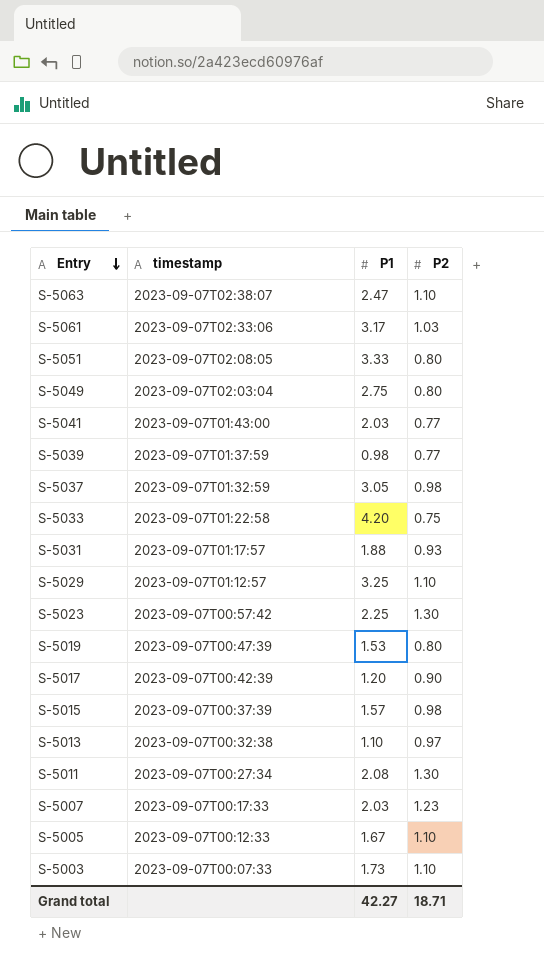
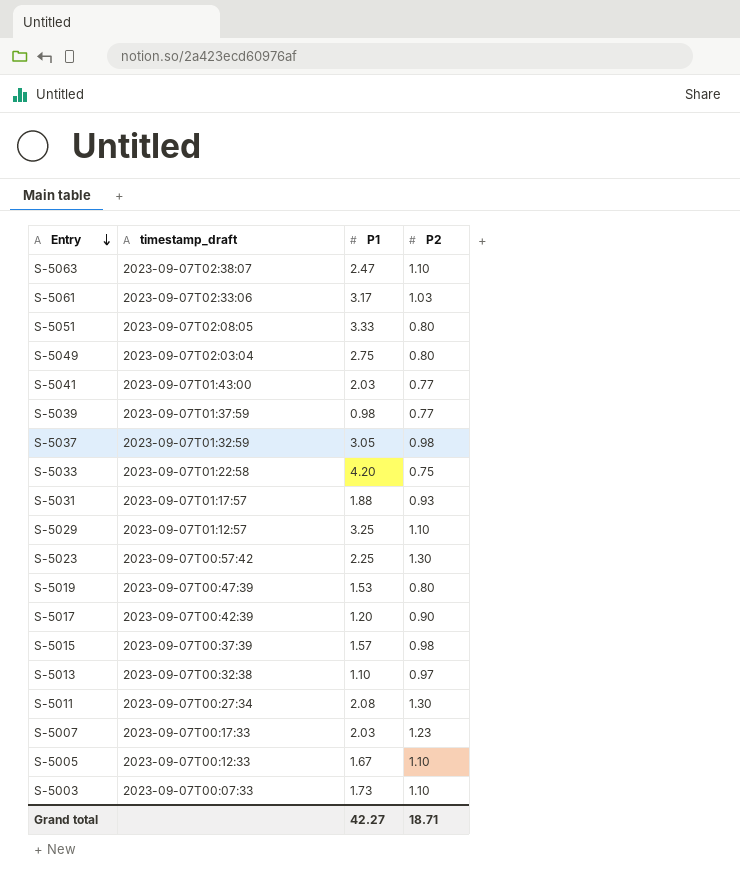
column name: timestamp -> timestamp_draft

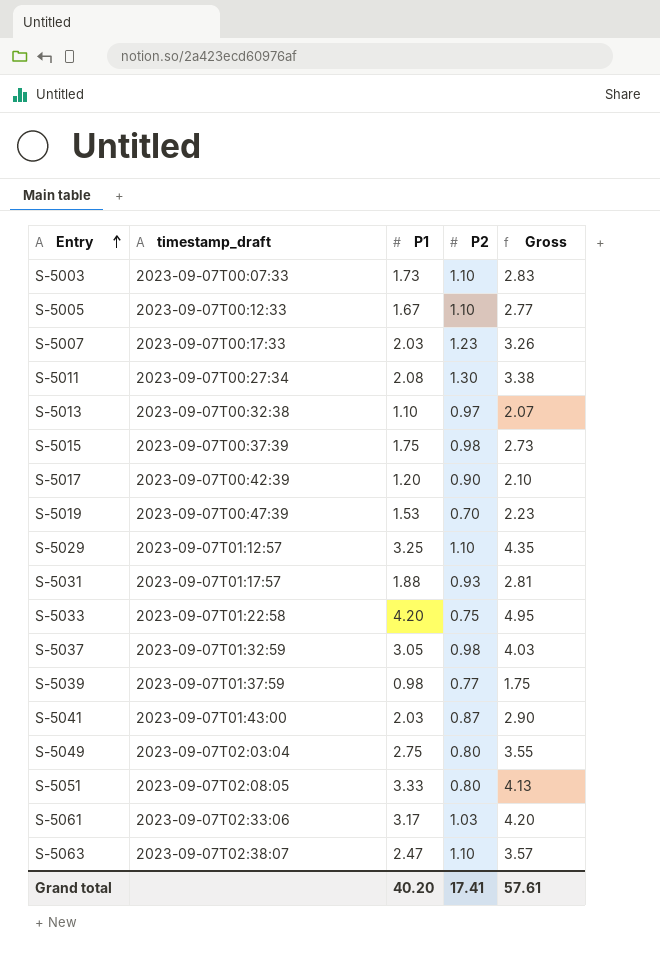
row order: Entry descending -> Entry ascending
column Gross | formula: none -> [P1] + [P2]
row S-5023: 2023-09-07T00:57:42 | 2.25 | 1.30 -> none
S-5015 | P1: 1.57 -> 1.75
S-5019 | P2: 0.80 -> 0.70
S-5041 | P2: 0.77 -> 0.87
Grand total | P1: 42.27 -> 40.20
Grand total | P2: 18.71 -> 17.41

